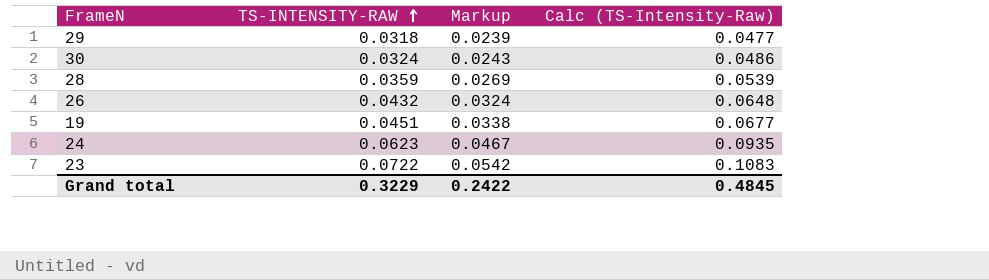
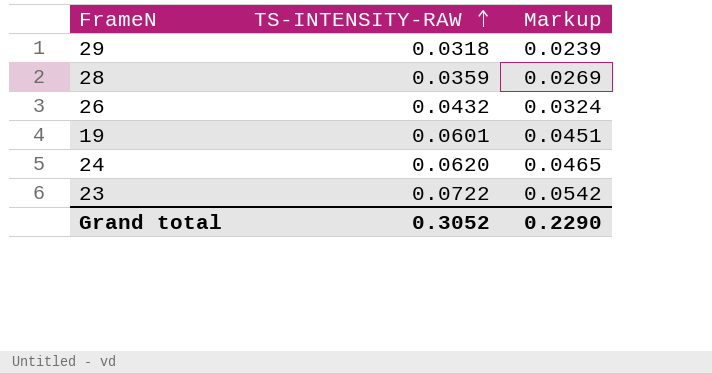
column Calc (TS-Intensity-Raw) | formula: [TS-INTENSITY-RAW] * 1.5 -> none
row 30: 0.0324 | 0.0243 | 0.0486 -> none
19 | TS-INTENSITY-RAW: 0.0451 -> 0.0601
19 | Markup: 0.0338 -> 0.0451
24 | TS-INTENSITY-RAW: 0.0623 -> 0.0620
24 | Markup: 0.0467 -> 0.0465
Grand total | TS-INTENSITY-RAW: 0.3229 -> 0.3052
Grand total | Markup: 0.2422 -> 0.2290

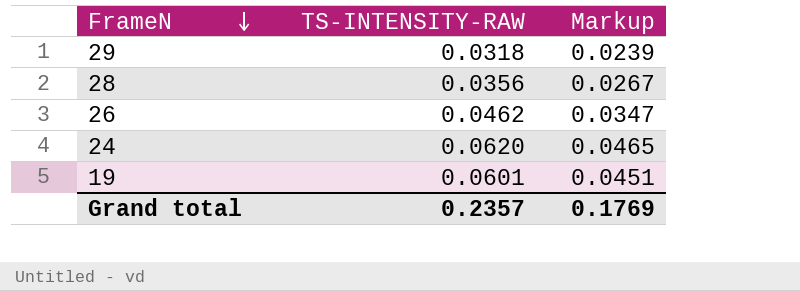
row order: TS-INTENSITY-RAW ascending -> FrameN descending
row 23: 0.0722 | 0.0542 -> none
28 | TS-INTENSITY-RAW: 0.0359 -> 0.0356
28 | Markup: 0.0269 -> 0.0267
26 | TS-INTENSITY-RAW: 0.0432 -> 0.0462
26 | Markup: 0.0324 -> 0.0347
Grand total | TS-INTENSITY-RAW: 0.3052 -> 0.2357
Grand total | Markup: 0.2290 -> 0.1769

